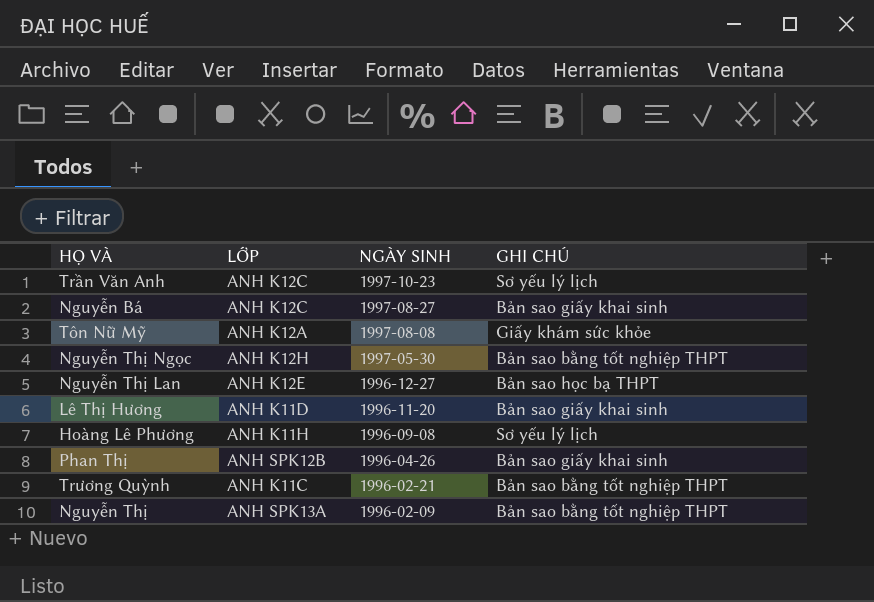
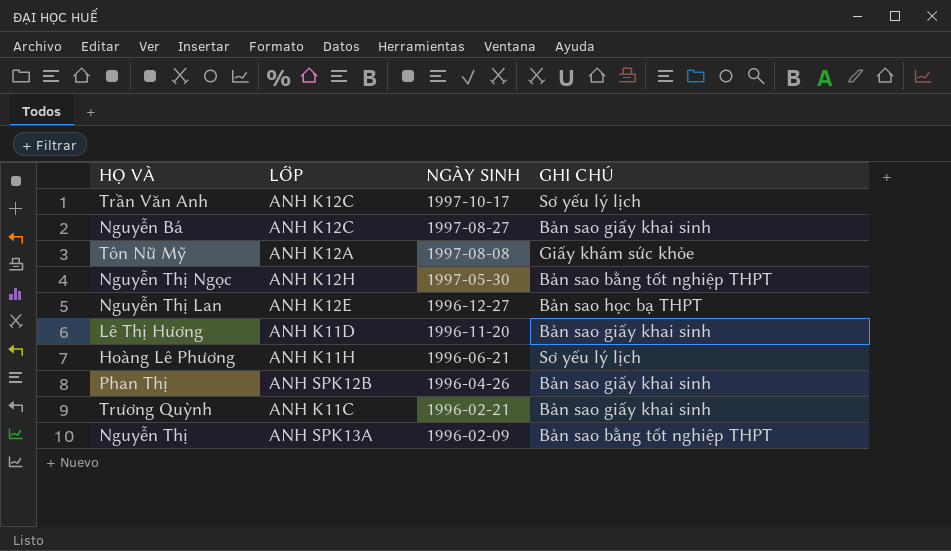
Trần Văn Anh | NGÀY SINH: 1997-10-23 -> 1997-10-17
Hoàng Lê Phương | NGÀY SINH: 1996-09-08 -> 1996-06-21
Trương Quỳnh | GHI CHÚ: Bản sao bằng tốt nghiệp THPT -> Bản sao giấy khai sinh

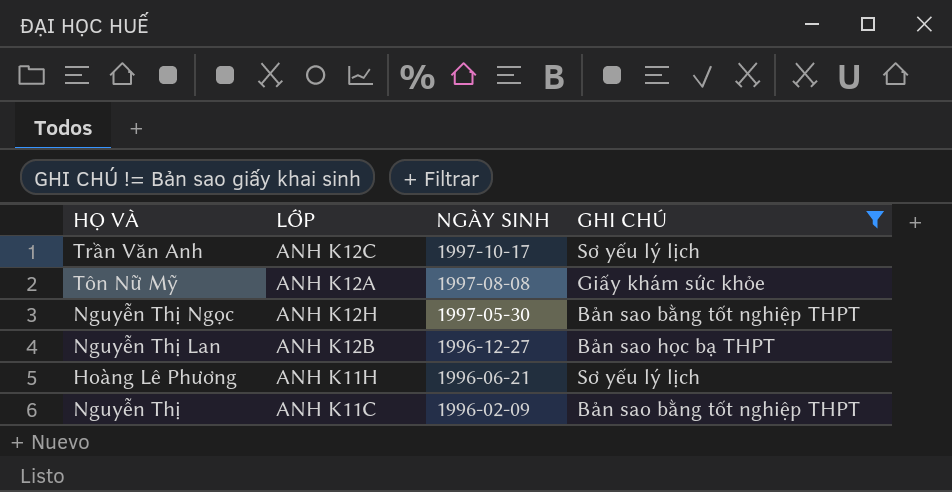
filter: none -> GHI CHÚ != Bản sao giấy khai sinh
Nguyễn Thị Lan | LỚP: ANH K12E -> ANH K12B
Nguyễn Thị | LỚP: ANH SPK13A -> ANH K11C

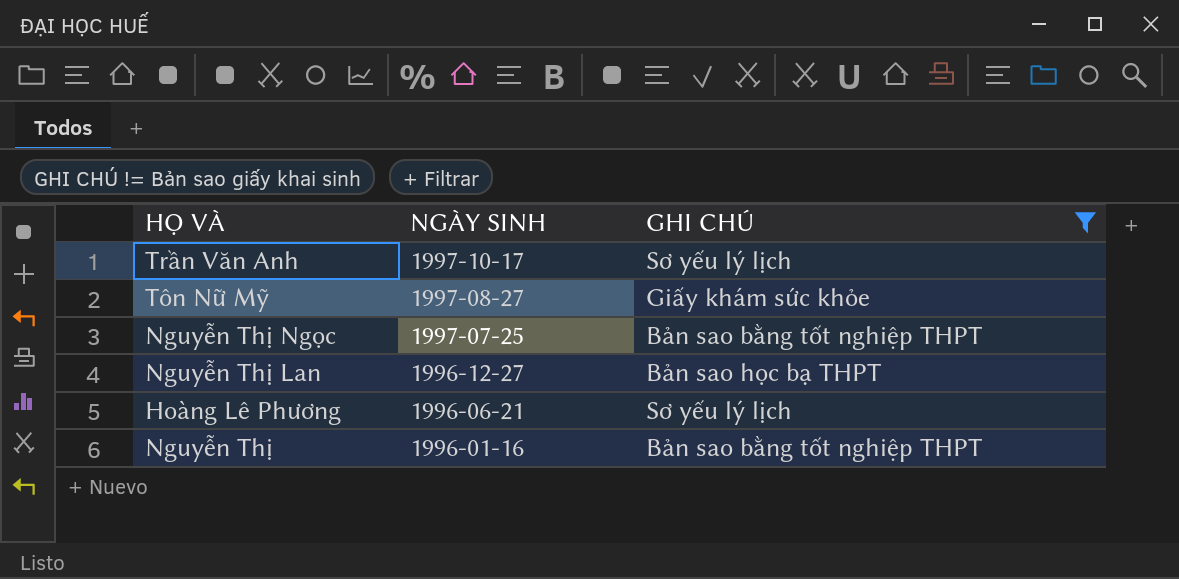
column LỚP | position: 2 -> none
Tôn Nữ Mỹ | NGÀY SINH: 1997-08-08 -> 1997-08-27
Nguyễn Thị Ngọc | NGÀY SINH: 1997-05-30 -> 1997-07-25
Nguyễn Thị | NGÀY SINH: 1996-02-09 -> 1996-01-16

